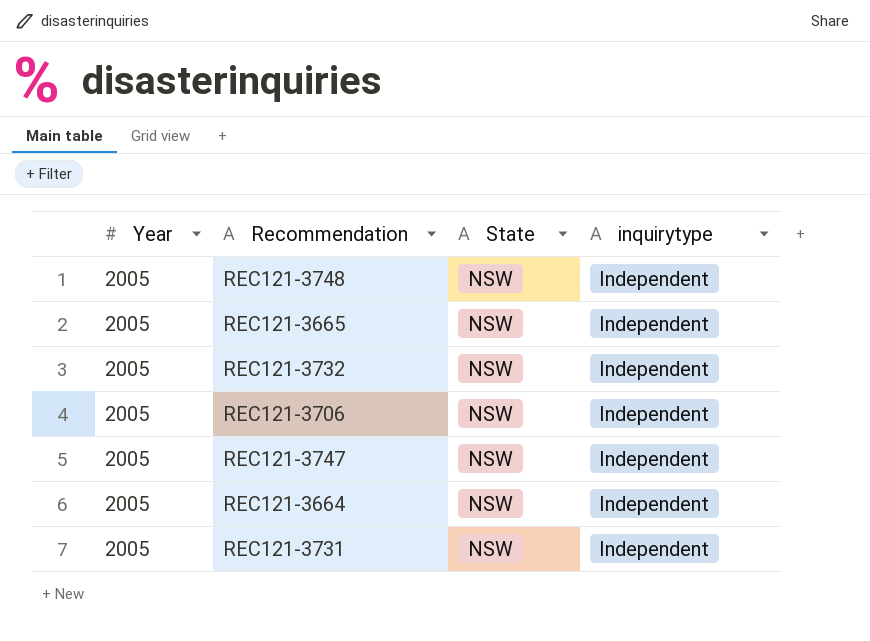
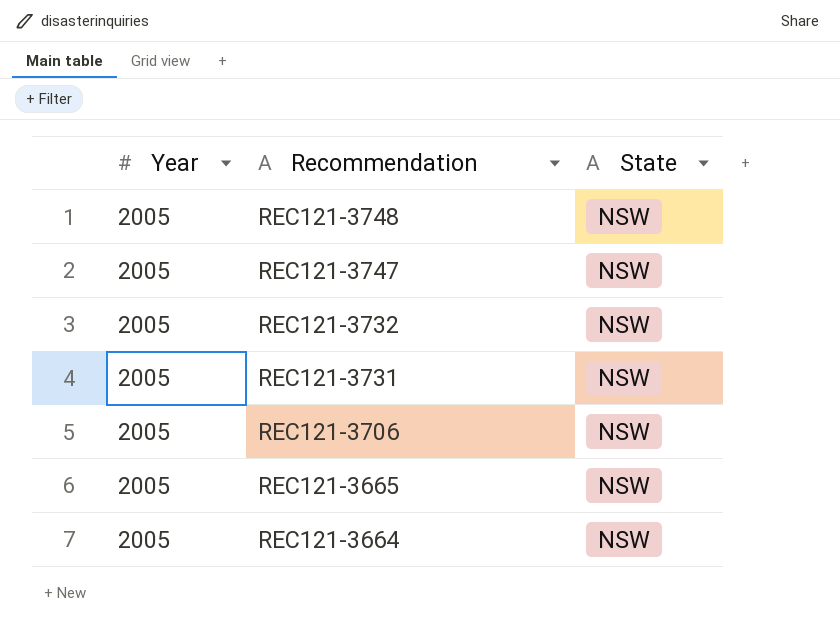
row order: none -> Recommendation descending
column inquirytype | position: 4 -> none

